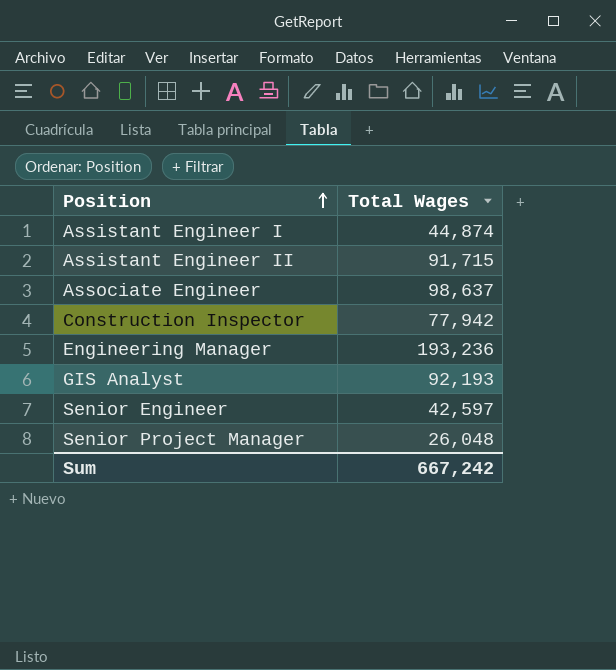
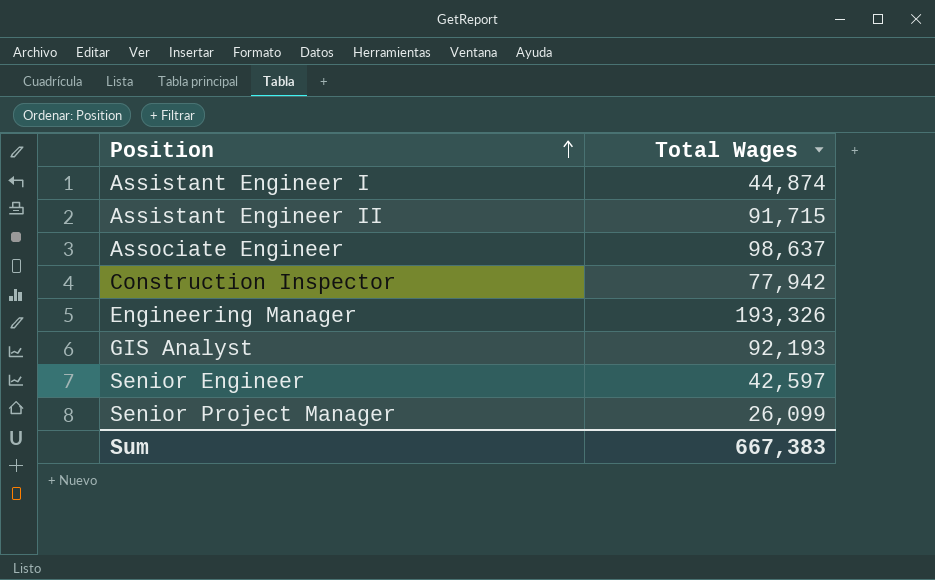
Engineering Manager | Total Wages: 193,236 -> 193,326
Senior Project Manager | Total Wages: 26,048 -> 26,099
Sum | Total Wages: 667,242 -> 667,383

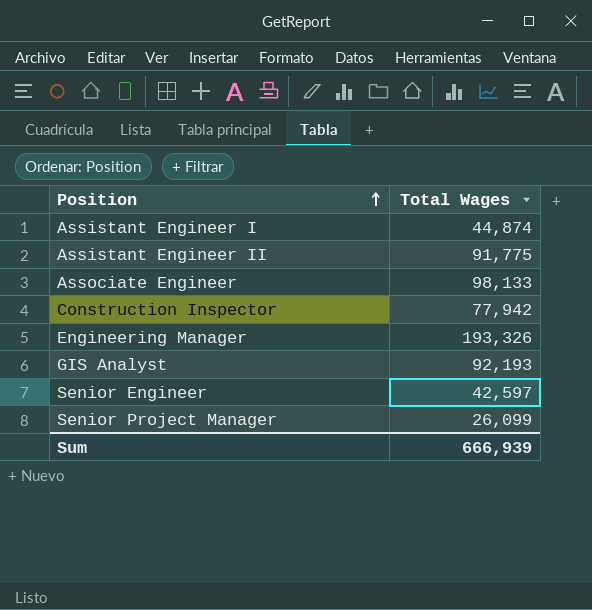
Assistant Engineer II | Total Wages: 91,715 -> 91,775
Associate Engineer | Total Wages: 98,637 -> 98,133
Sum | Total Wages: 667,383 -> 666,939

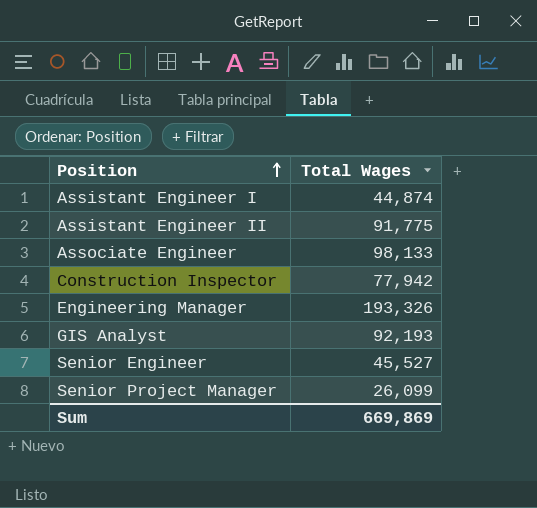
Senior Engineer | Total Wages: 42,597 -> 45,527
Sum | Total Wages: 666,939 -> 669,869

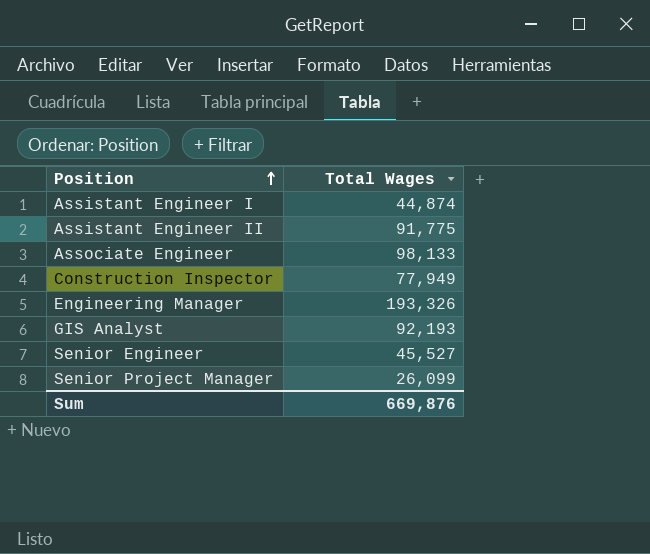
Construction Inspector | Total Wages: 77,942 -> 77,949
Sum | Total Wages: 669,869 -> 669,876

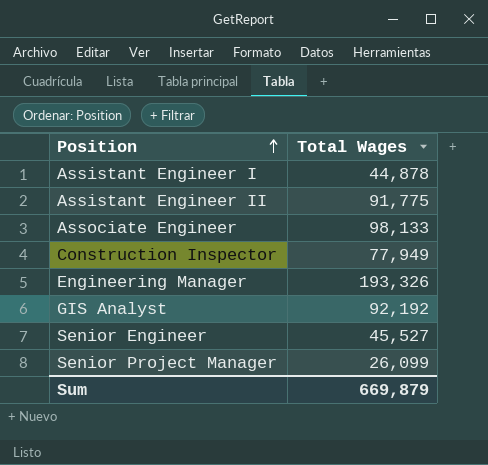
Assistant Engineer I | Total Wages: 44,874 -> 44,878
GIS Analyst | Total Wages: 92,193 -> 92,192
Sum | Total Wages: 669,876 -> 669,879

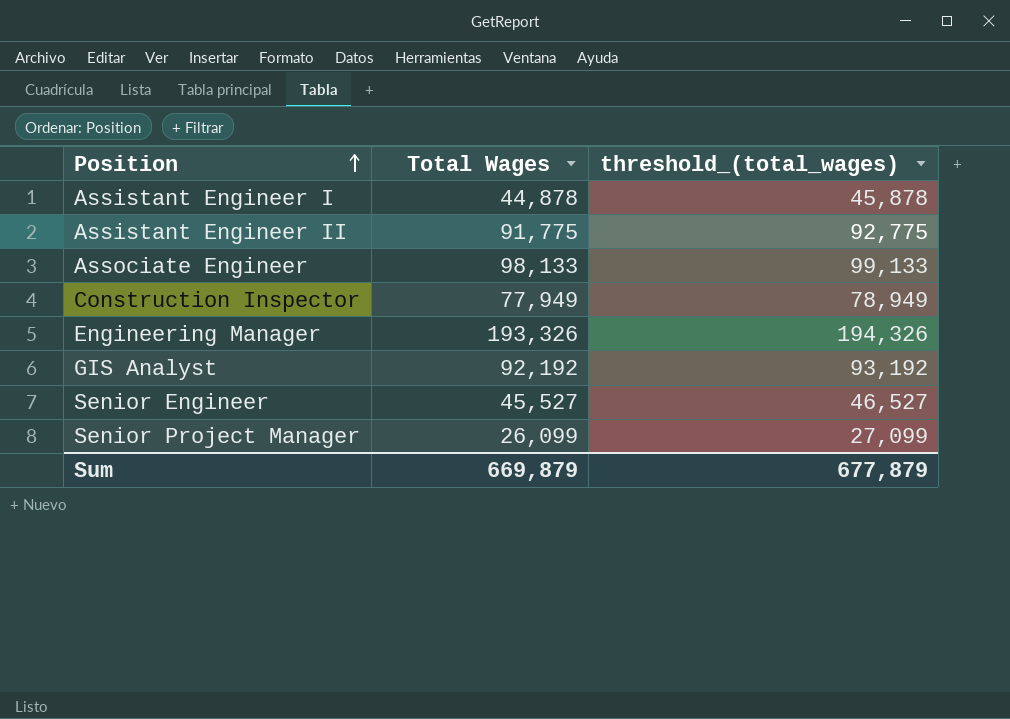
column threshold_(total_wages) | formula: none -> [Total Wages] + 1000

